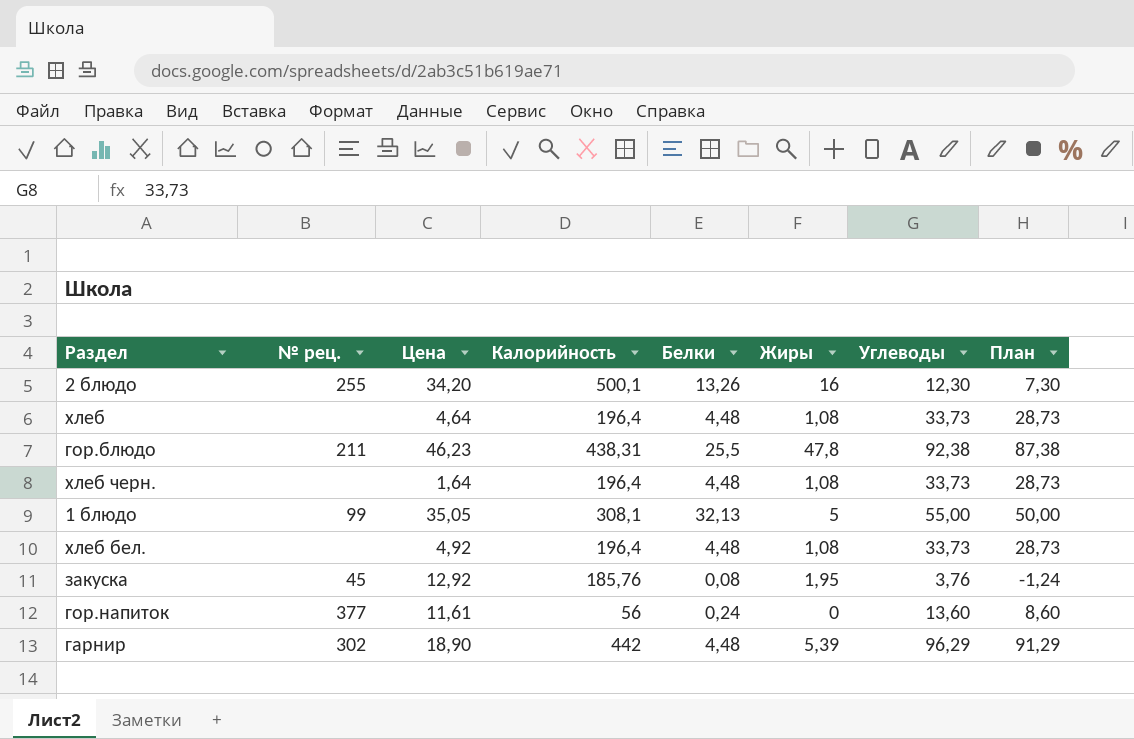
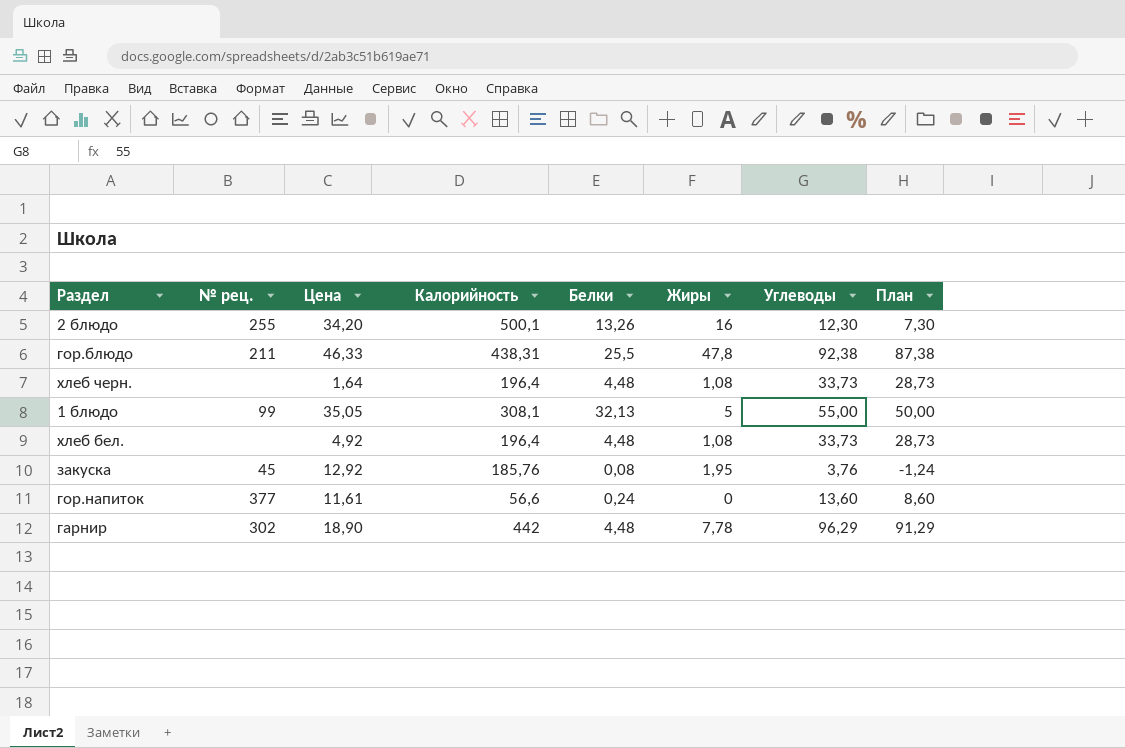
row хлеб: none | 4,64 | 196,4 | 4,48 | 1,08 | 33,73 | 28,73 -> none
гор.блюдо | Цена: 46,23 -> 46,33
гор.напиток | Калорийность: 56 -> 56,6
гарнир | Жиры: 5,39 -> 7,78

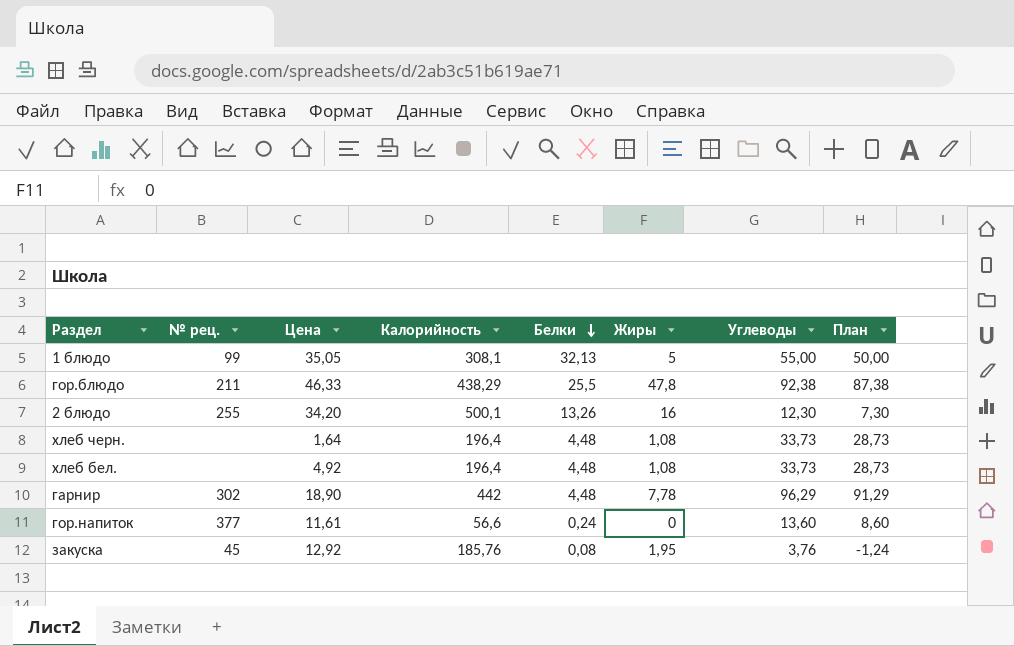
row order: none -> Белки descending
гор.блюдо | Калорийность: 438,31 -> 438,29

